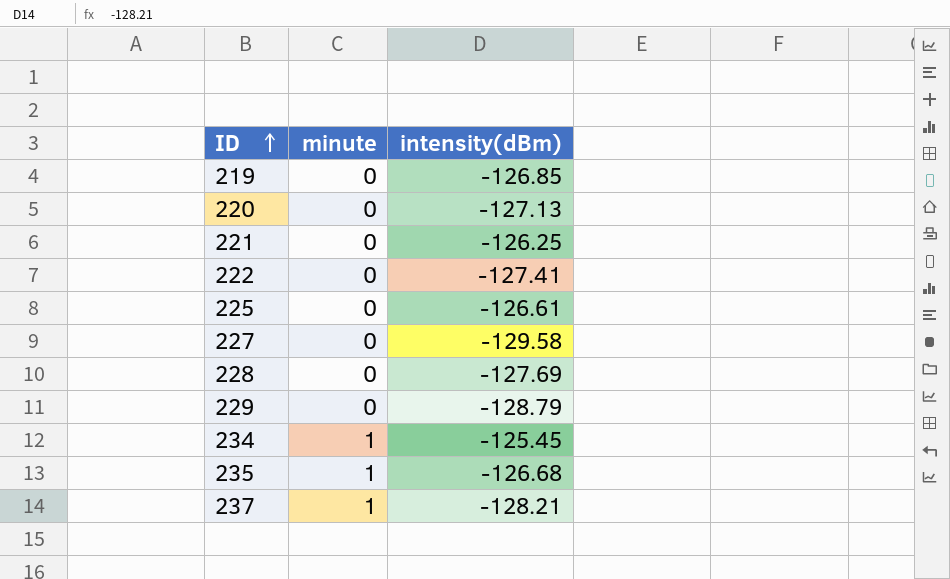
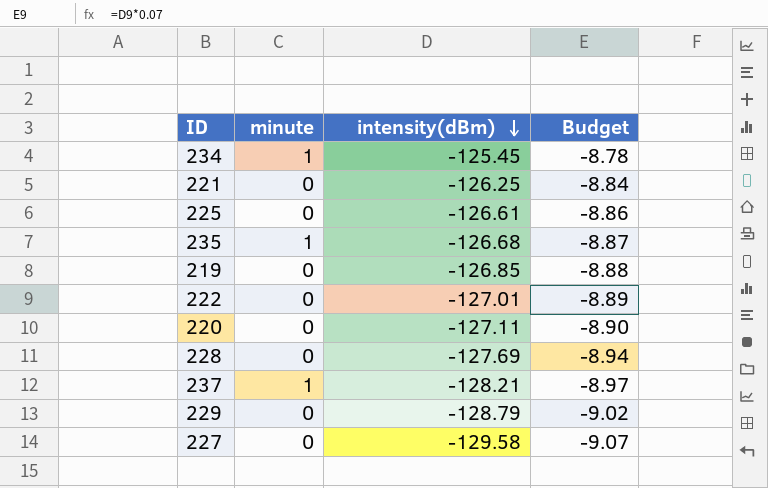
row order: ID ascending -> intensity(dBm) descending
column Budget | formula: none -> [intensity(dBm)] * 0.07
222 | intensity(dBm): -127.41 -> -127.01
220 | intensity(dBm): -127.13 -> -127.11

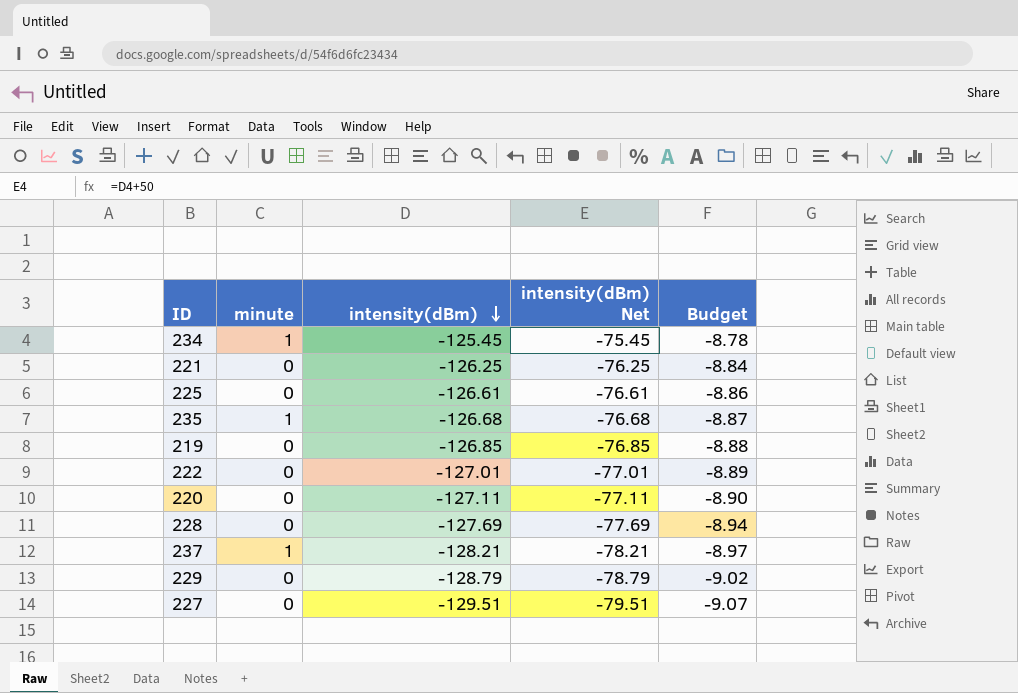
column intensity(dBm) Net | formula: none -> [intensity(dBm)] + 50
227 | intensity(dBm): -129.58 -> -129.51

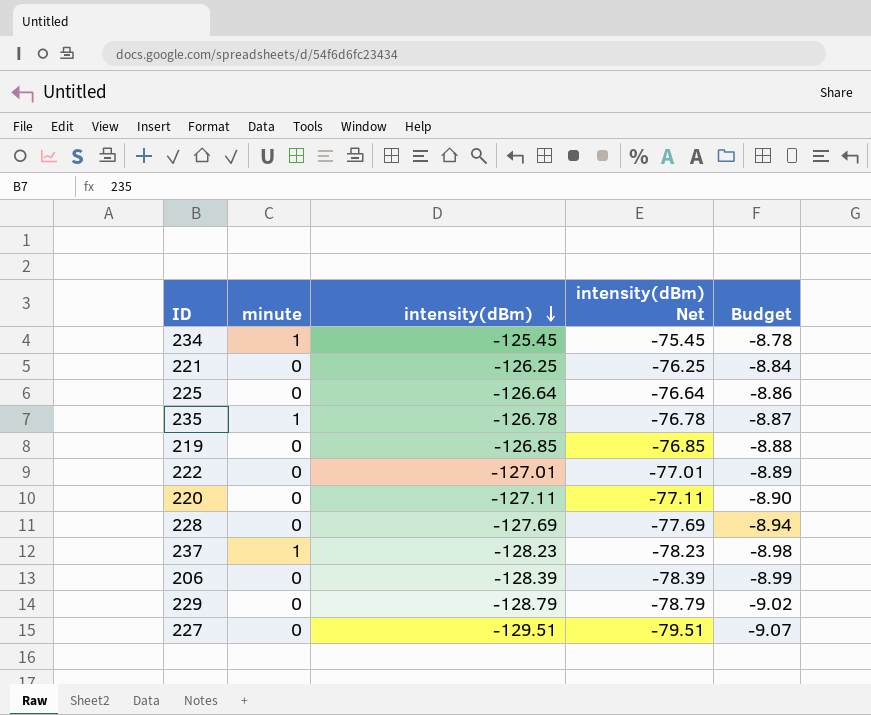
225 | intensity(dBm): -126.61 -> -126.64
225 | intensity(dBm) Net: -76.61 -> -76.64
235 | intensity(dBm): -126.68 -> -126.78
235 | intensity(dBm) Net: -76.68 -> -76.78
237 | intensity(dBm): -128.21 -> -128.23
237 | intensity(dBm) Net: -78.21 -> -78.23
237 | Budget: -8.97 -> -8.98
row 206: none -> 0 | -128.39 | -78.39 | -8.99

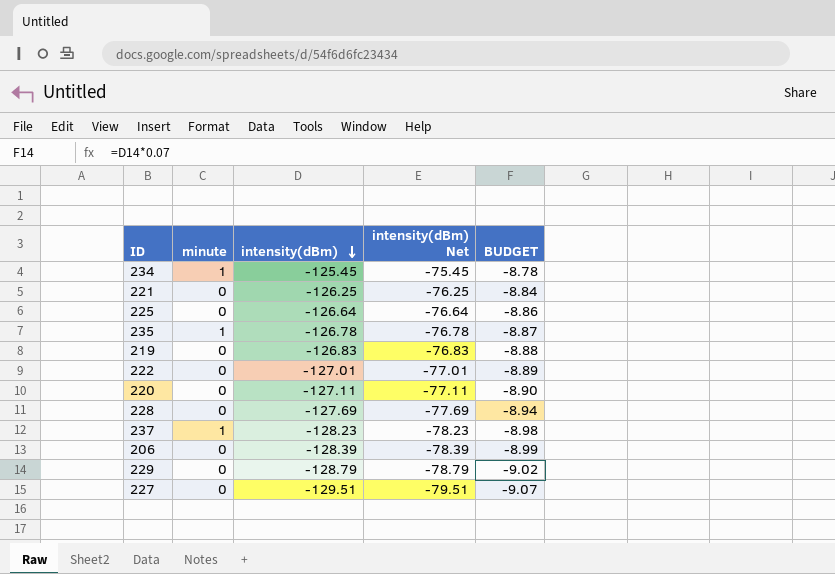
column name: Budget -> BUDGET
219 | intensity(dBm): -126.85 -> -126.83
219 | intensity(dBm) Net: -76.85 -> -76.83

